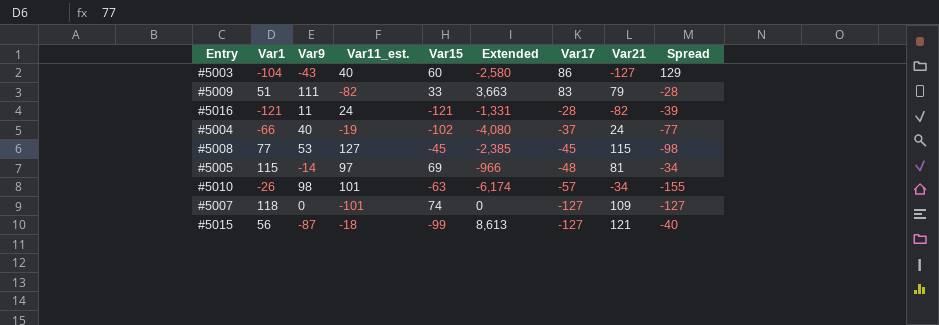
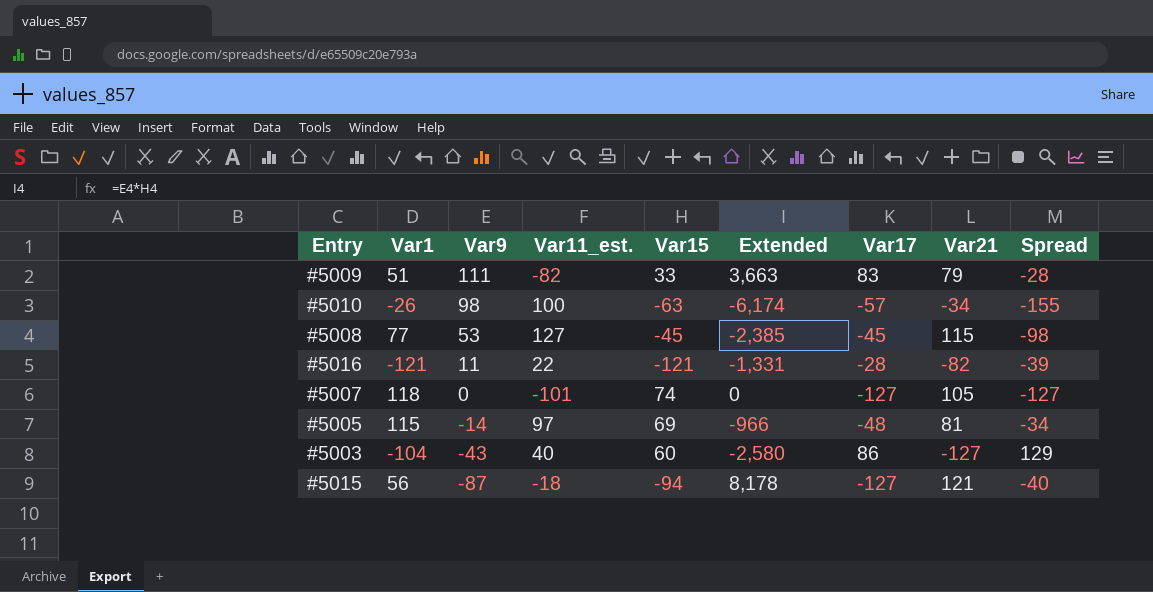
row order: Var17 descending -> Var9 descending
row #5004: -66 | 40 | -19 | -102 | -4,080 | -37 | 24 | -77 -> none
#5010 | Var11_est.: 101 -> 100
#5016 | Var11_est.: 24 -> 22
#5007 | Var21: 109 -> 105
#5015 | Var15: -99 -> -94
#5015 | Extended: 8,613 -> 8,178

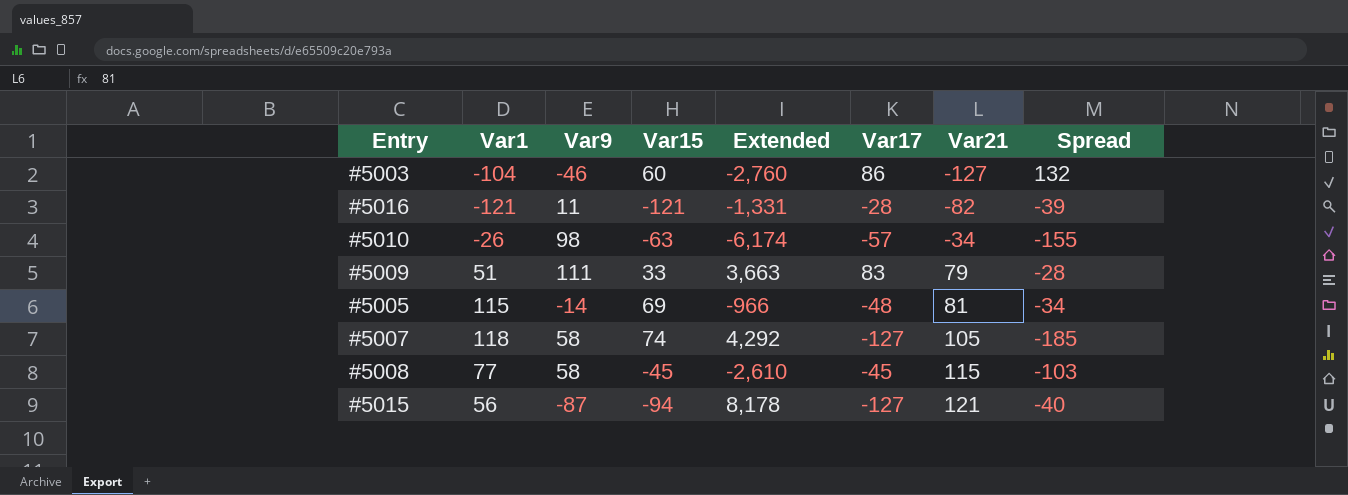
row order: Var9 descending -> Var21 ascending
column Var11_est. | position: 4 -> none
#5003 | Var9: -43 -> -46
#5003 | Extended: -2,580 -> -2,760
#5003 | Spread: 129 -> 132
#5007 | Var9: 0 -> 58
#5007 | Extended: 0 -> 4,292
#5007 | Spread: -127 -> -185
#5008 | Var9: 53 -> 58
#5008 | Extended: -2,385 -> -2,610
#5008 | Spread: -98 -> -103

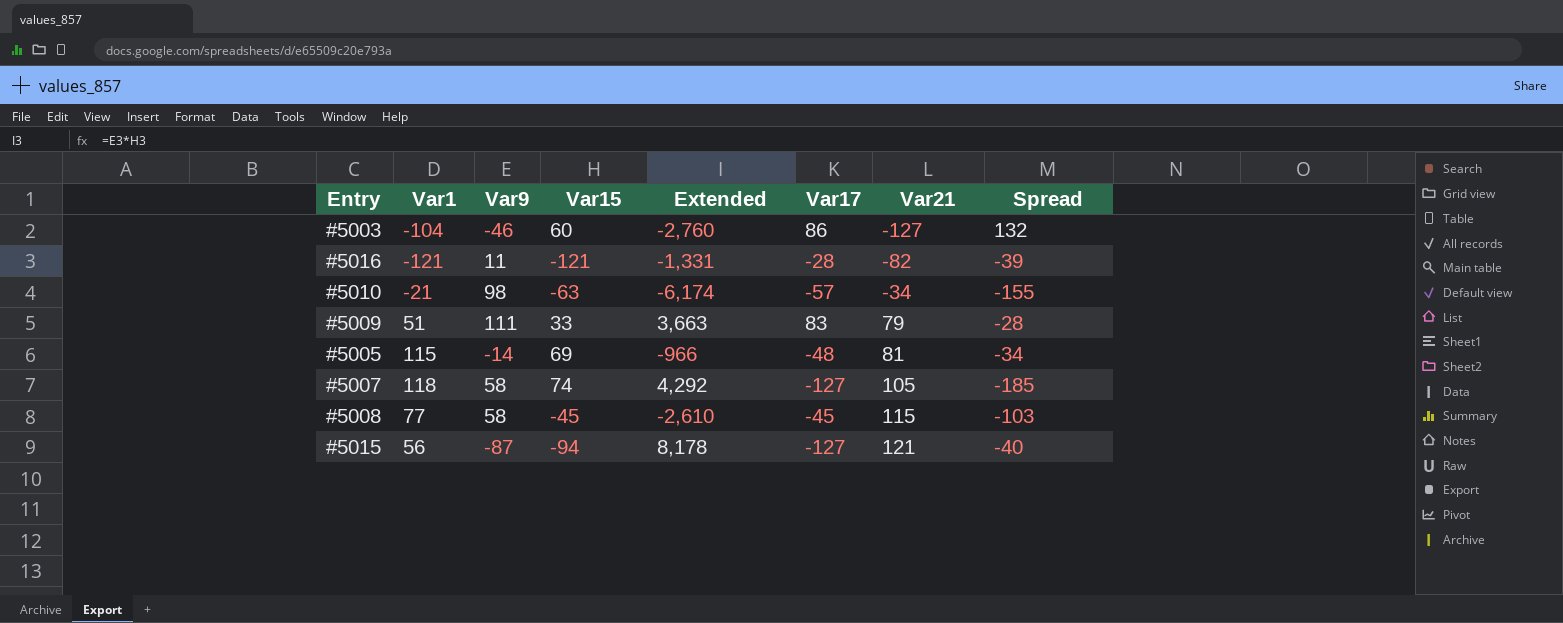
#5010 | Var1: -26 -> -21

